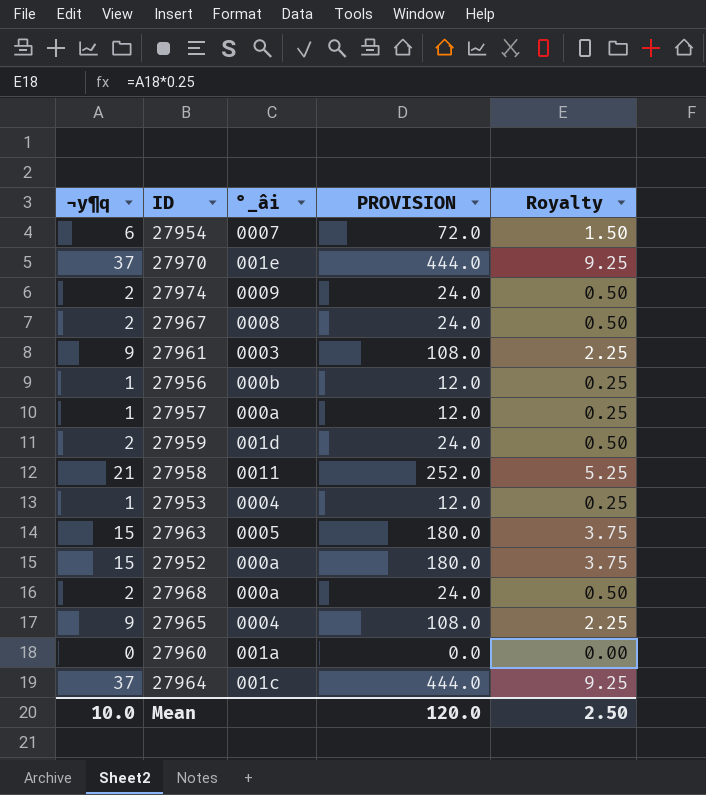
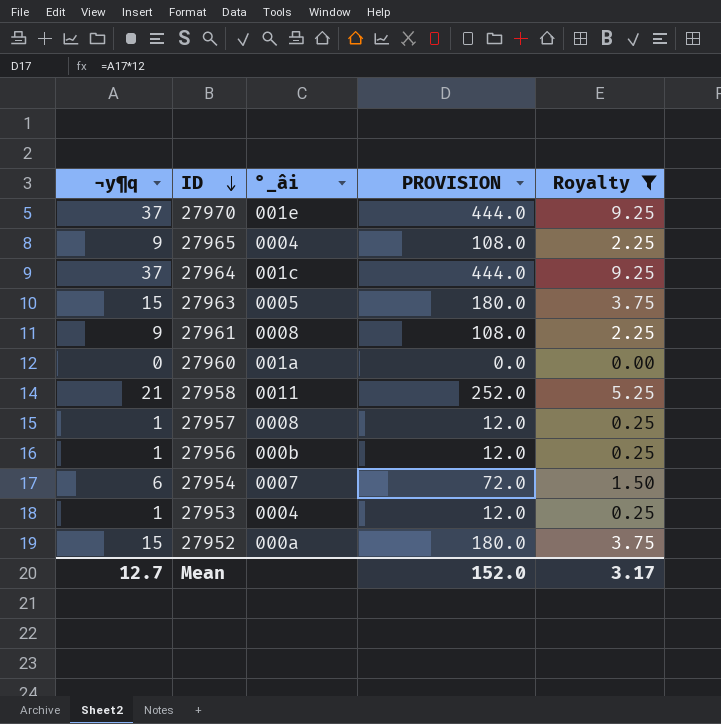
filter: none -> Royalty != 0.50
row order: none -> ID descending
27961 | °_âi: 0003 -> 0008
27957 | °_âi: 000a -> 0008
Mean | ¬y¶q: 10.0 -> 12.7
Mean | PROVISION: 120.0 -> 152.0
Mean | Royalty: 2.50 -> 3.17

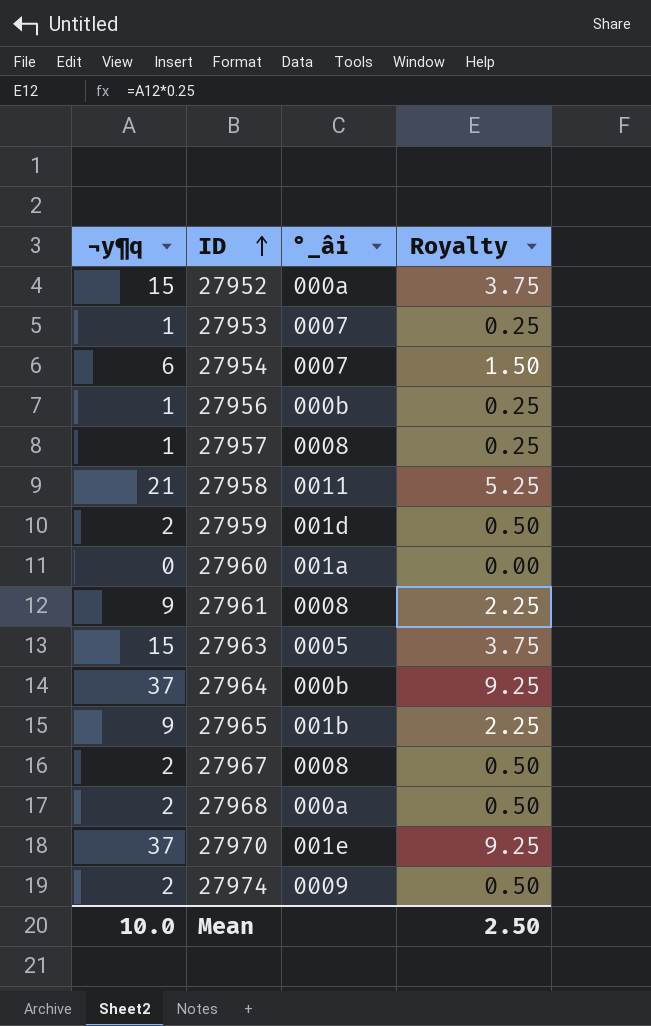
filter: Royalty != 0.50 -> none
row order: ID descending -> ID ascending
column PROVISION | formula: [¬y¶q] * 12 -> none
27953 | °_âi: 0004 -> 0007
27964 | °_âi: 001c -> 000b
27965 | °_âi: 0004 -> 001b
Mean | ¬y¶q: 12.7 -> 10.0
Mean | Royalty: 3.17 -> 2.50

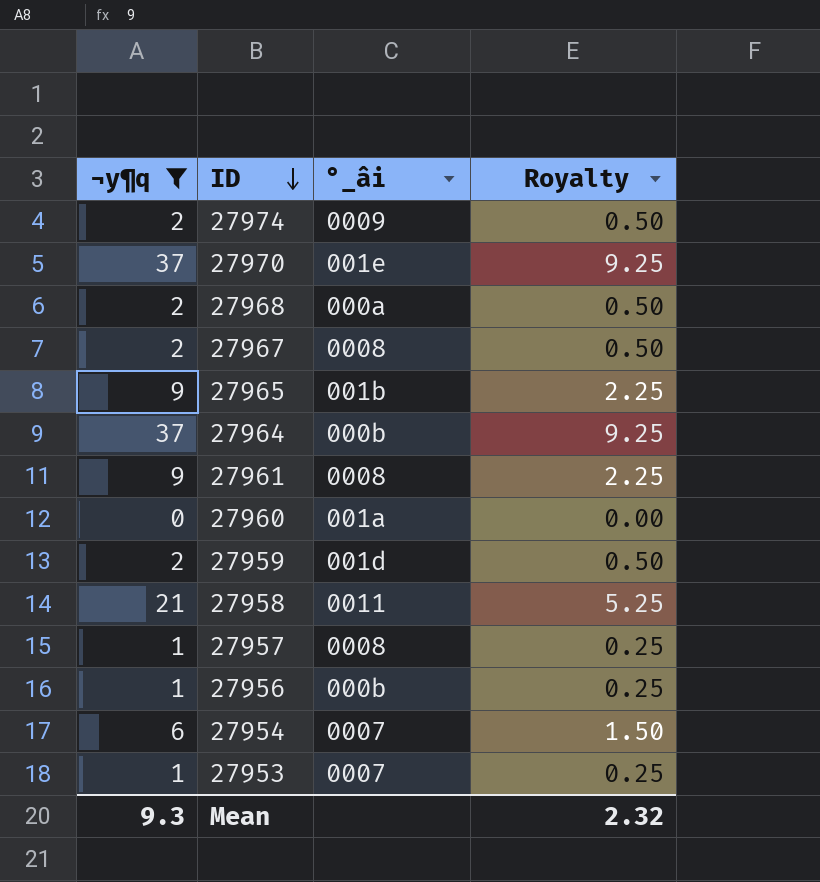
filter: none -> ¬y¶q != 15
row order: ID ascending -> ID descending
Mean | ¬y¶q: 10.0 -> 9.3
Mean | Royalty: 2.50 -> 2.32

